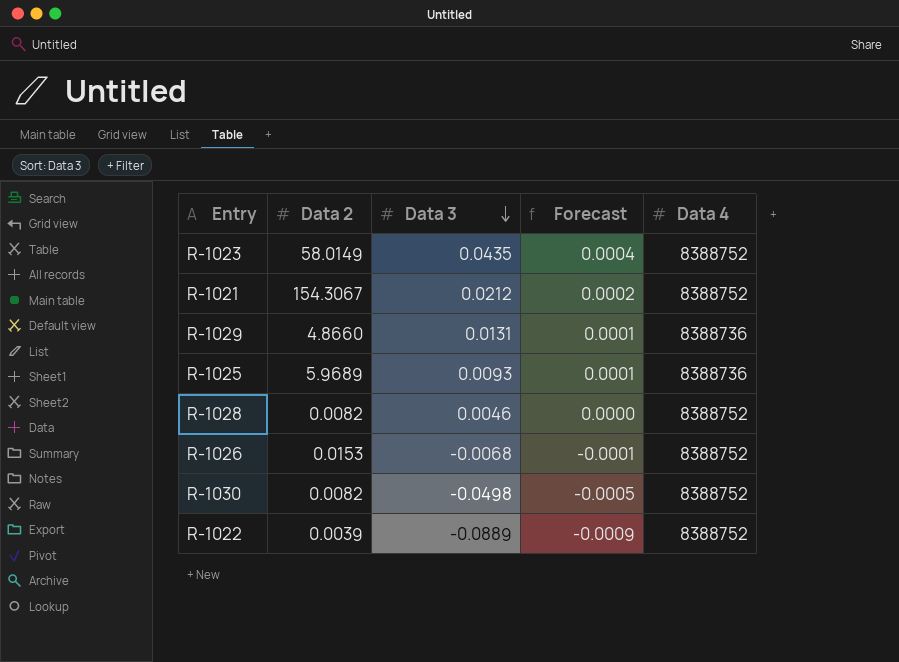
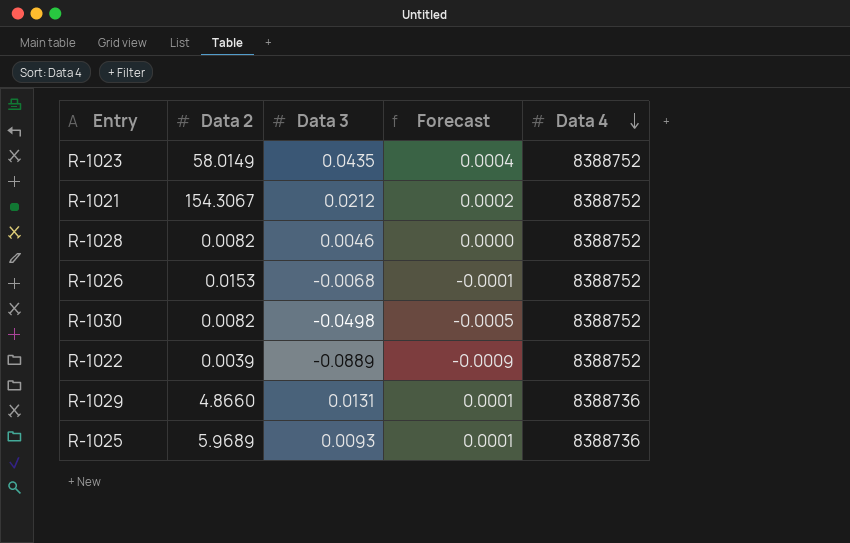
row order: Data 3 descending -> Data 4 descending

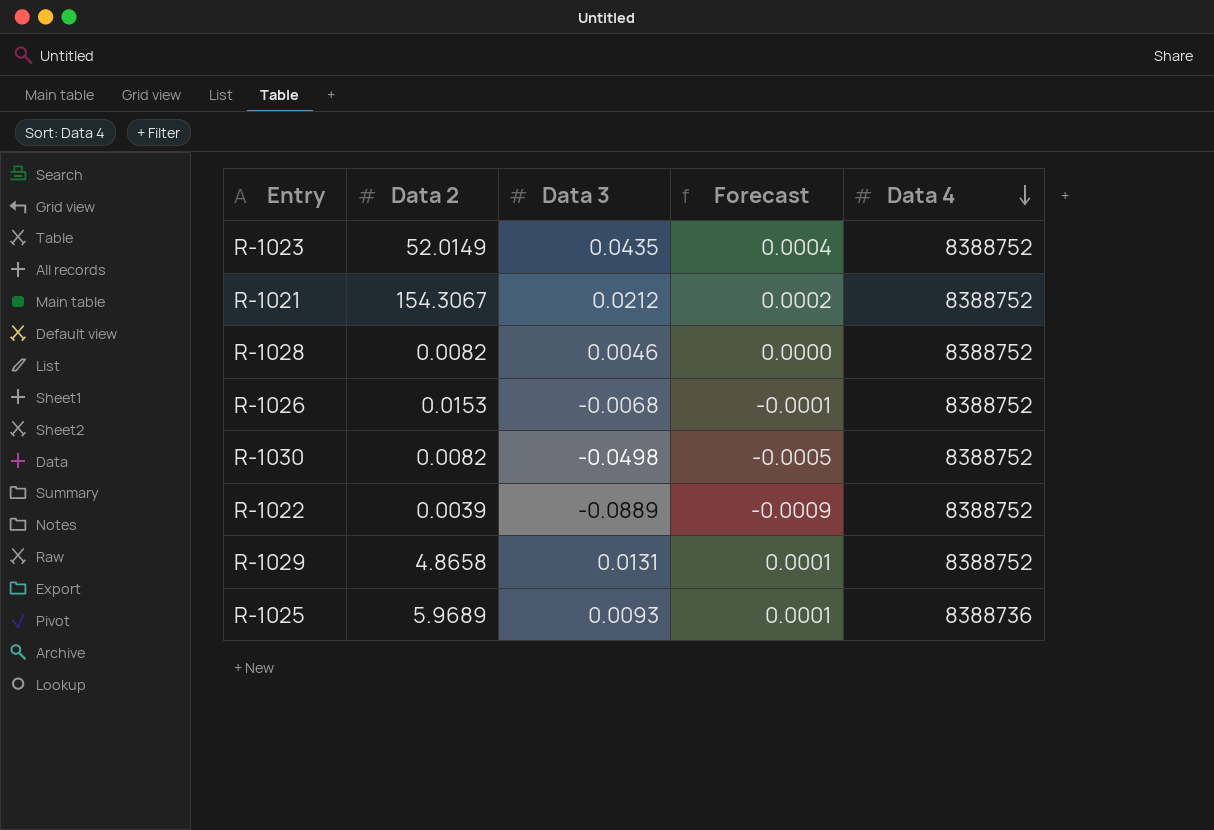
R-1023 | Data 2: 58.0149 -> 52.0149
R-1029 | Data 2: 4.8660 -> 4.8658
R-1029 | Data 4: 8388736 -> 8388752

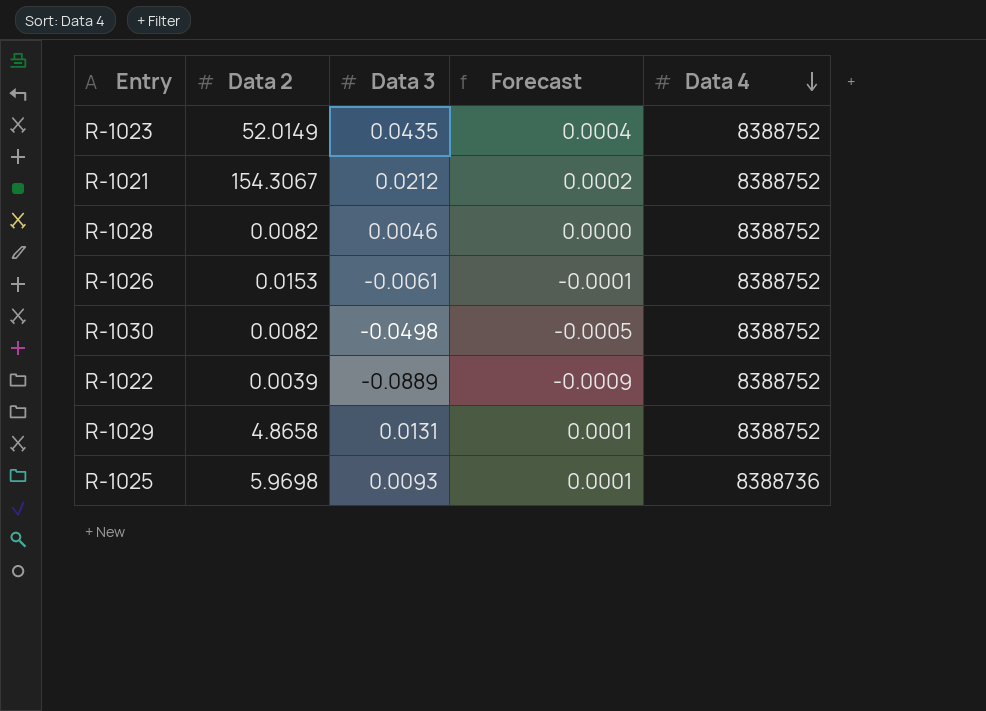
R-1026 | Data 3: -0.0068 -> -0.0061
R-1025 | Data 2: 5.9689 -> 5.9698

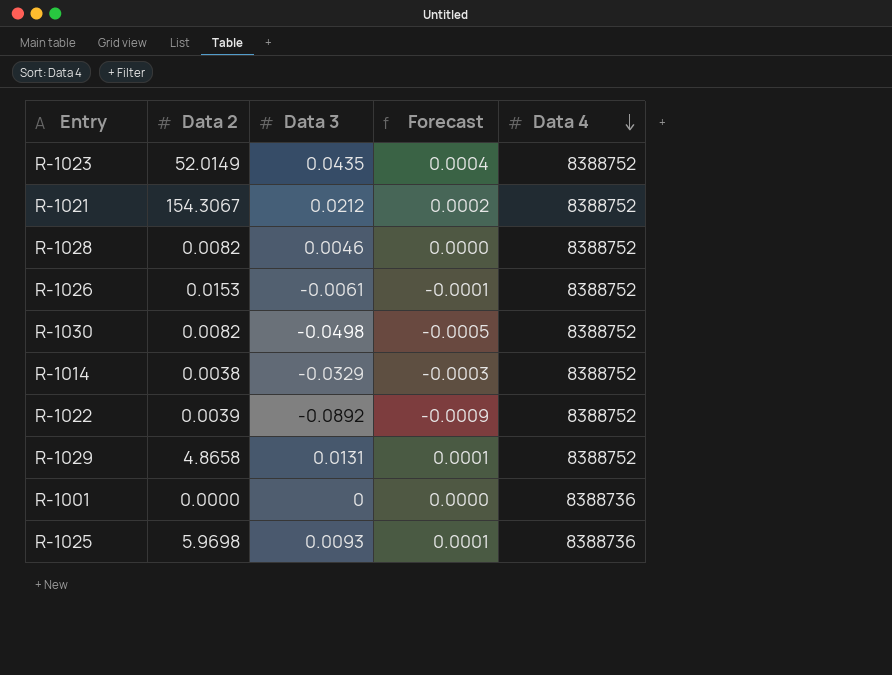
row R-1014: none -> 0.0038 | -0.0329 | -0.0003 | 8388752
R-1022 | Data 3: -0.0889 -> -0.0892
row R-1001: none -> 0.0000 | 0 | 0.0000 | 8388736

